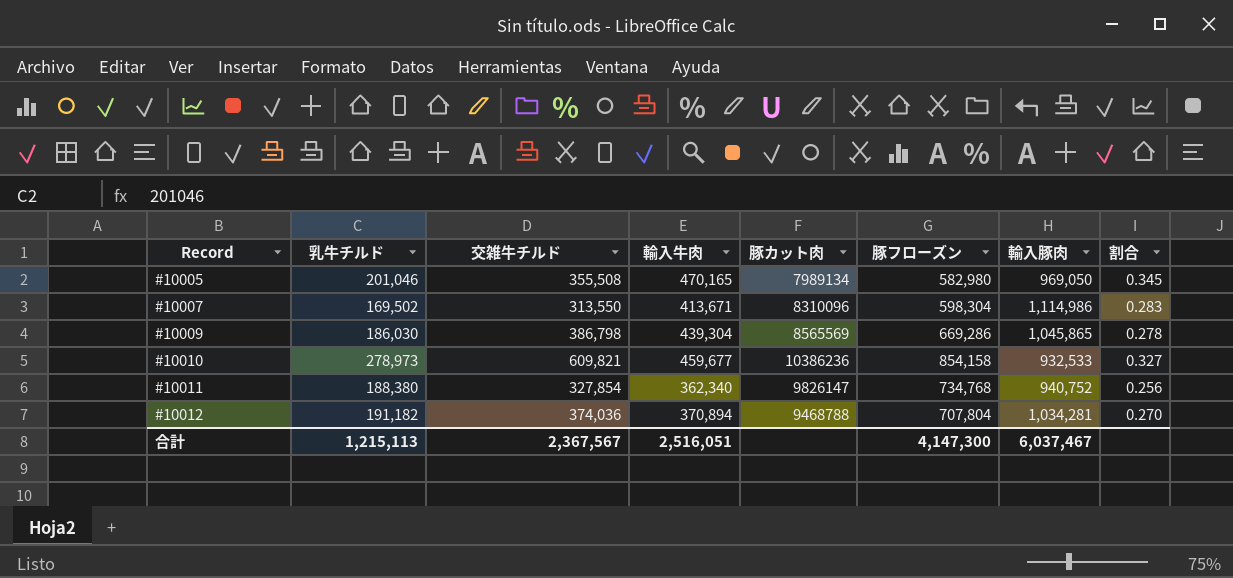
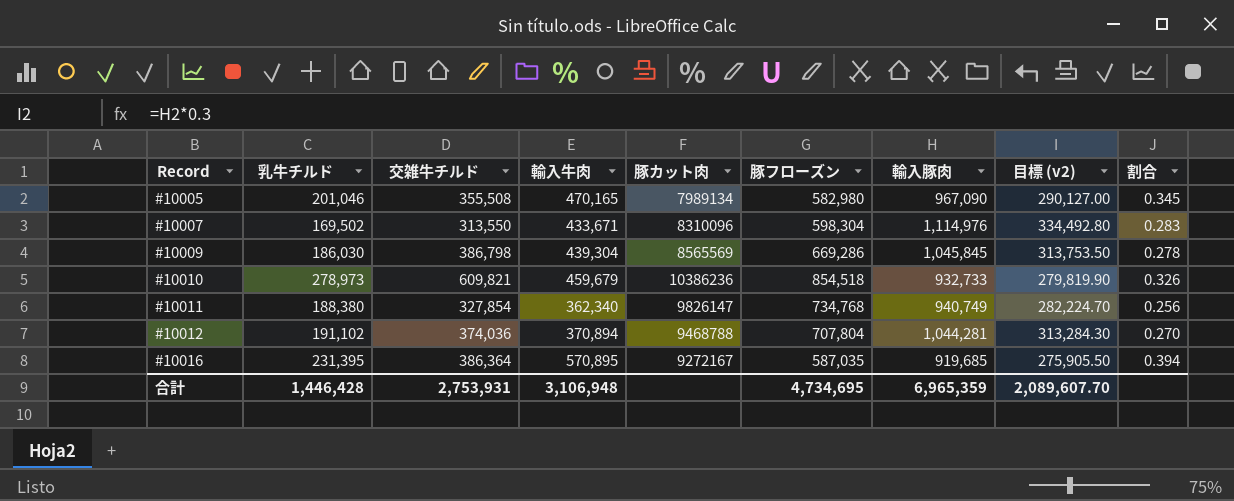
column 目標 (v2) | formula: none -> [輸入豚肉] * 0.3
#10005 | 輸入豚肉: 969,050 -> 967,090
#10007 | 輸入牛肉: 413,671 -> 433,671
#10007 | 輸入豚肉: 1,114,986 -> 1,114,976
#10009 | 輸入豚肉: 1,045,865 -> 1,045,845
#10010 | 輸入牛肉: 459,677 -> 459,679
#10010 | 豚フローズン: 854,158 -> 854,518
#10010 | 輸入豚肉: 932,533 -> 932,733
#10010 | 割合: 0.327 -> 0.326
#10011 | 輸入豚肉: 940,752 -> 940,749
#10012 | 乳牛チルド: 191,182 -> 191,102
#10012 | 輸入豚肉: 1,034,281 -> 1,044,281
row #10016: none -> 231,395 | 386,364 | 570,895 | 9272167 | 587,035 | 919,685 | 275,905.50 | 0.394
合計 | 乳牛チルド: 1,215,113 -> 1,446,428
合計 | 交雑牛チルド: 2,367,567 -> 2,753,931
合計 | 輸入牛肉: 2,516,051 -> 3,106,948
合計 | 豚フローズン: 4,147,300 -> 4,734,695
合計 | 輸入豚肉: 6,037,467 -> 6,965,359

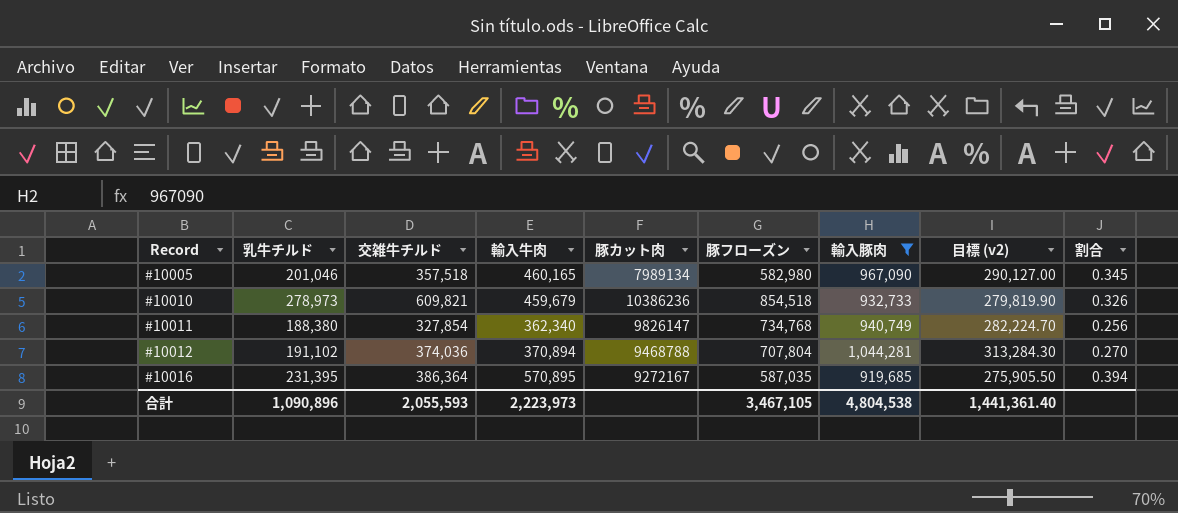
filter: none -> 輸入豚肉 <= 1,044,281
#10005 | 交雑牛チルド: 355,508 -> 357,518
#10005 | 輸入牛肉: 470,165 -> 460,165
合計 | 乳牛チルド: 1,446,428 -> 1,090,896
合計 | 交雑牛チルド: 2,753,931 -> 2,055,593
合計 | 輸入牛肉: 3,106,948 -> 2,223,973
合計 | 豚フローズン: 4,734,695 -> 3,467,105
合計 | 輸入豚肉: 6,965,359 -> 4,804,538
合計 | 目標 (v2): 2,089,607.70 -> 1,441,361.40

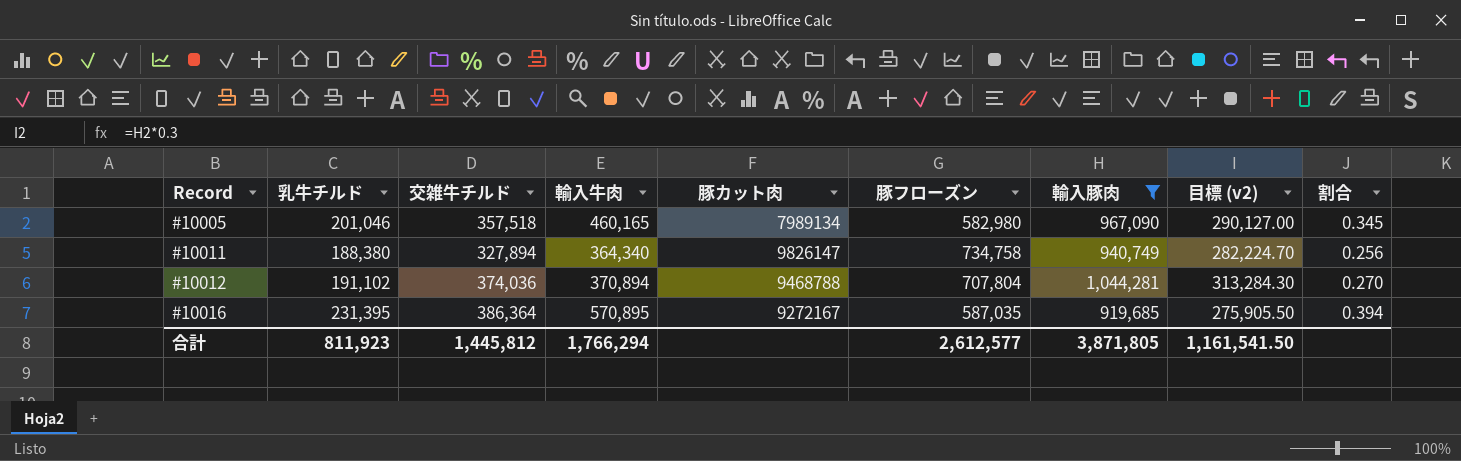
row #10010: 278,973 | 609,821 | 459,679 | 10386236 | 854,518 | 932,733 | 279,819.90 | 0.326 -> none
#10011 | 交雑牛チルド: 327,854 -> 327,894
#10011 | 輸入牛肉: 362,340 -> 364,340
#10011 | 豚フローズン: 734,768 -> 734,758
合計 | 乳牛チルド: 1,090,896 -> 811,923
合計 | 交雑牛チルド: 2,055,593 -> 1,445,812
合計 | 輸入牛肉: 2,223,973 -> 1,766,294
合計 | 豚フローズン: 3,467,105 -> 2,612,577
合計 | 輸入豚肉: 4,804,538 -> 3,871,805
合計 | 目標 (v2): 1,441,361.40 -> 1,161,541.50

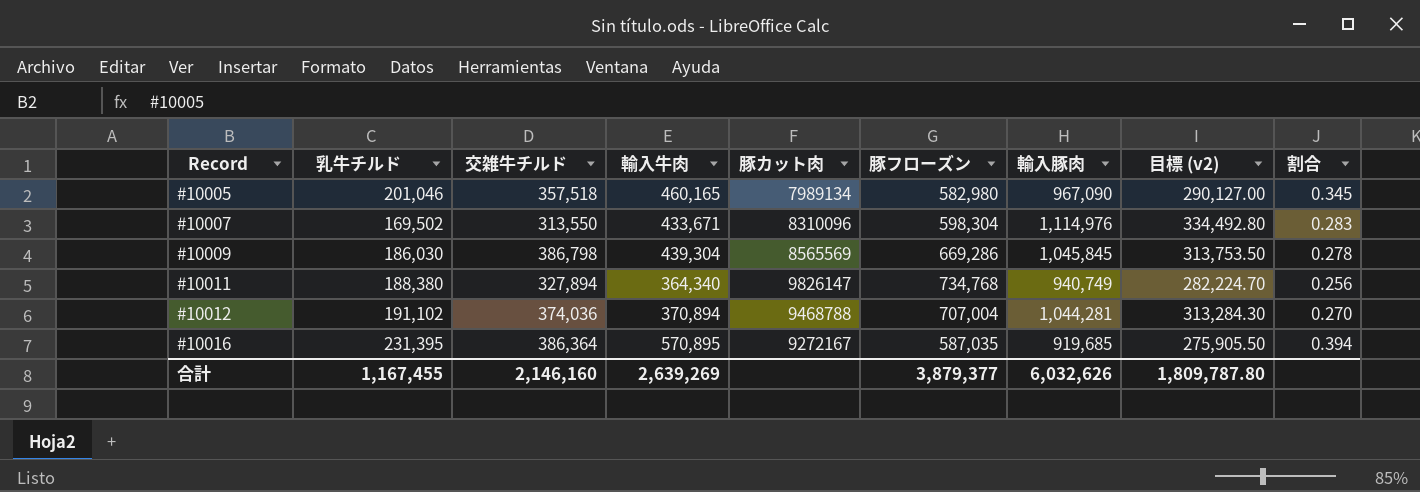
filter: 輸入豚肉 <= 1,044,281 -> none
#10011 | 豚フローズン: 734,758 -> 734,768
#10012 | 豚フローズン: 707,804 -> 707,004
合計 | 乳牛チルド: 811,923 -> 1,167,455
合計 | 交雑牛チルド: 1,445,812 -> 2,146,160
合計 | 輸入牛肉: 1,766,294 -> 2,639,269
合計 | 豚フローズン: 2,612,577 -> 3,879,377
合計 | 輸入豚肉: 3,871,805 -> 6,032,626
合計 | 目標 (v2): 1,161,541.50 -> 1,809,787.80

